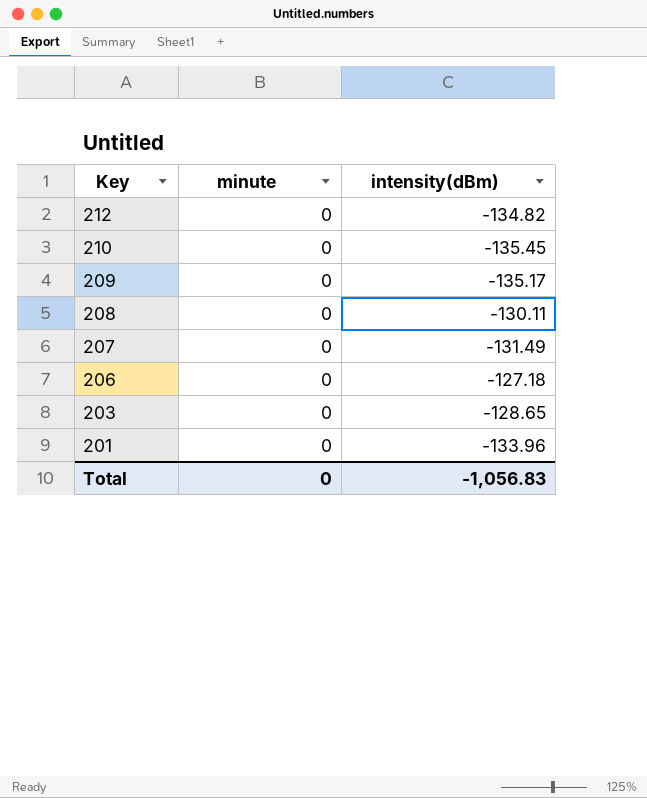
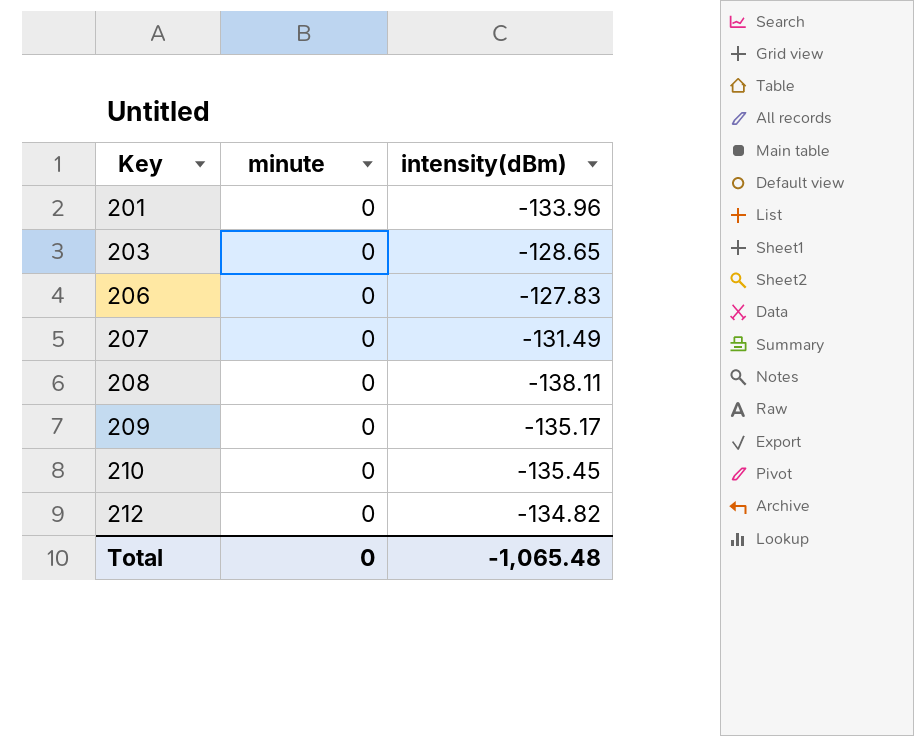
row order: Key descending -> Key ascending
206 | intensity(dBm): -127.18 -> -127.83
208 | intensity(dBm): -130.11 -> -138.11
Total | intensity(dBm): -1,056.83 -> -1,065.48

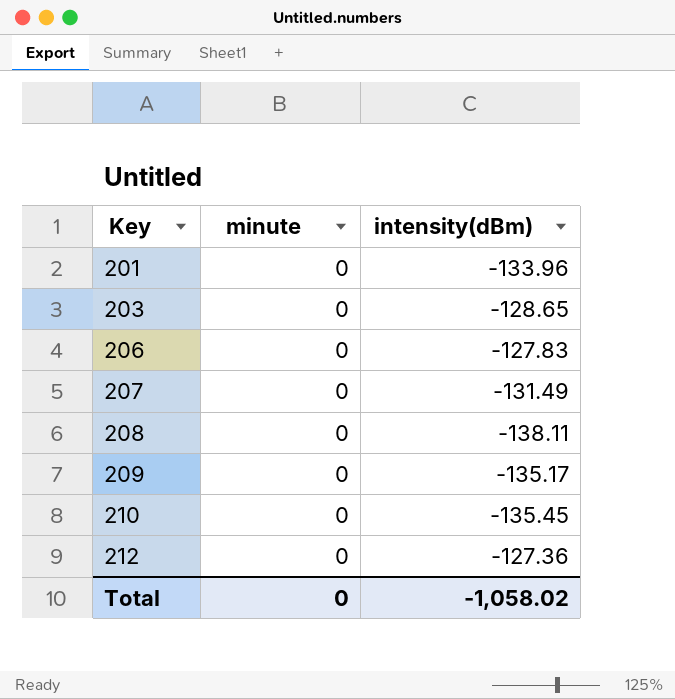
212 | intensity(dBm): -134.82 -> -127.36
Total | intensity(dBm): -1,065.48 -> -1,058.02

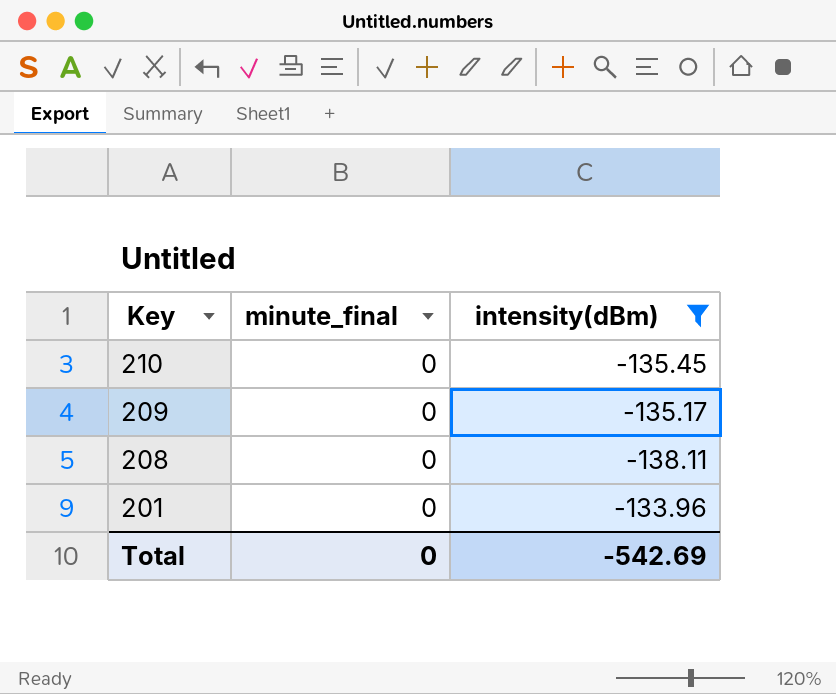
filter: none -> intensity(dBm) <= -133.96
row order: Key ascending -> Key descending
column name: minute -> minute_final
Total | intensity(dBm): -1,058.02 -> -542.69

